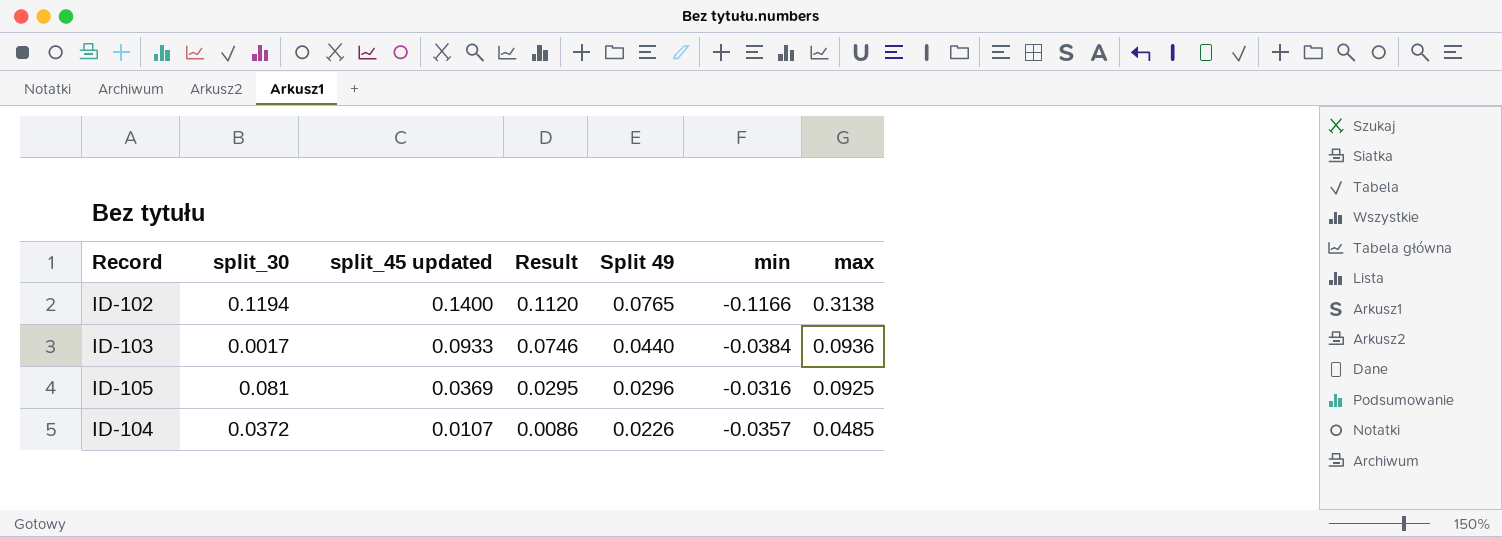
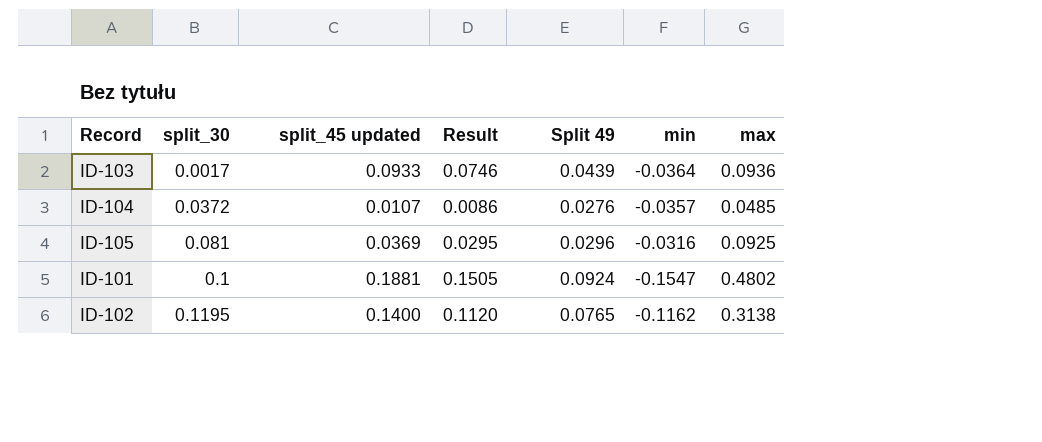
row order: split_45 updated descending -> split_30 ascending
ID-103 | Split 49: 0.0440 -> 0.0439
ID-103 | min: -0.0384 -> -0.0364
ID-104 | Split 49: 0.0226 -> 0.0276
row ID-101: none -> 0.1 | 0.1881 | 0.1505 | 0.0924 | -0.1547 | 0.4802
ID-102 | split_30: 0.1194 -> 0.1195
ID-102 | min: -0.1166 -> -0.1162

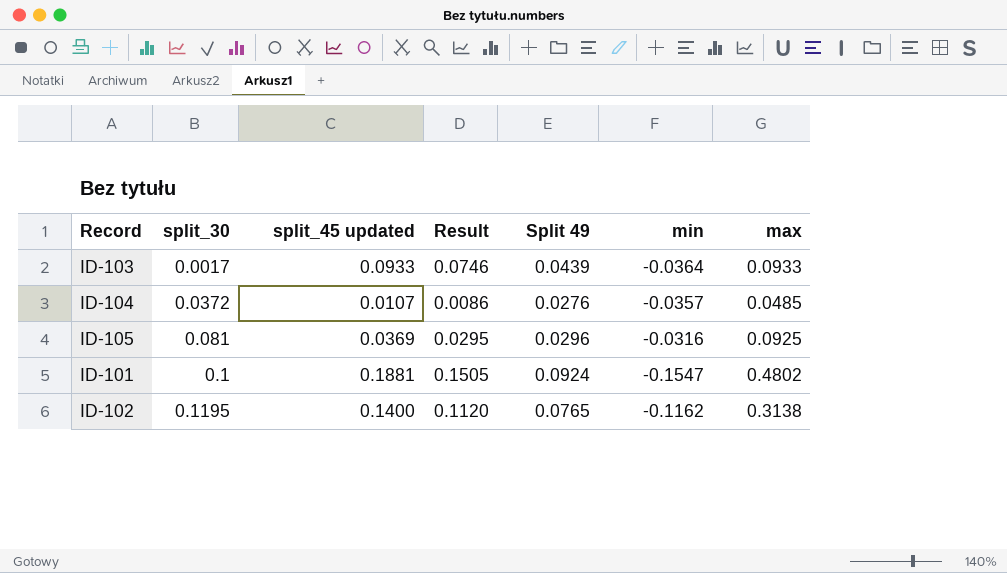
ID-103 | max: 0.0936 -> 0.0933

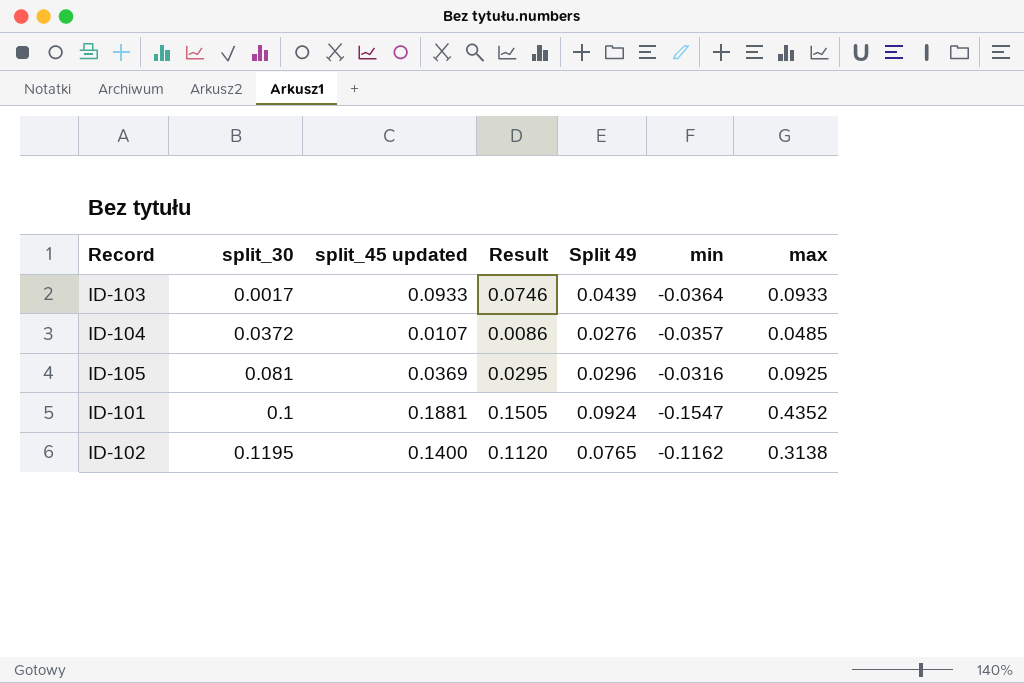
ID-101 | max: 0.4802 -> 0.4352

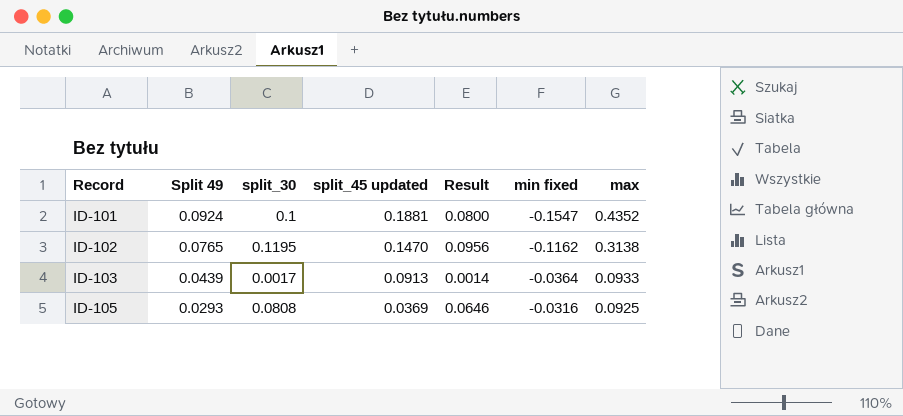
row order: split_30 ascending -> Record ascending
column Split 49 | position: 5 -> 2
column Result | formula: [split_45 updated] * 0.8 -> [split_30] * 0.8
column name: min -> min fixed
row ID-104: 0.0372 | 0.0107 | 0.0086 | 0.0276 | -0.0357 | 0.0485 -> none
ID-102 | split_45 updated: 0.1400 -> 0.1470
ID-103 | split_45 updated: 0.0933 -> 0.0913
ID-105 | Split 49: 0.0296 -> 0.0293
ID-105 | split_30: 0.081 -> 0.0808

